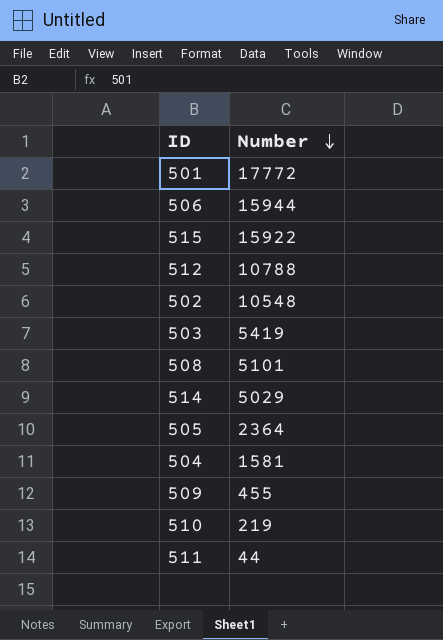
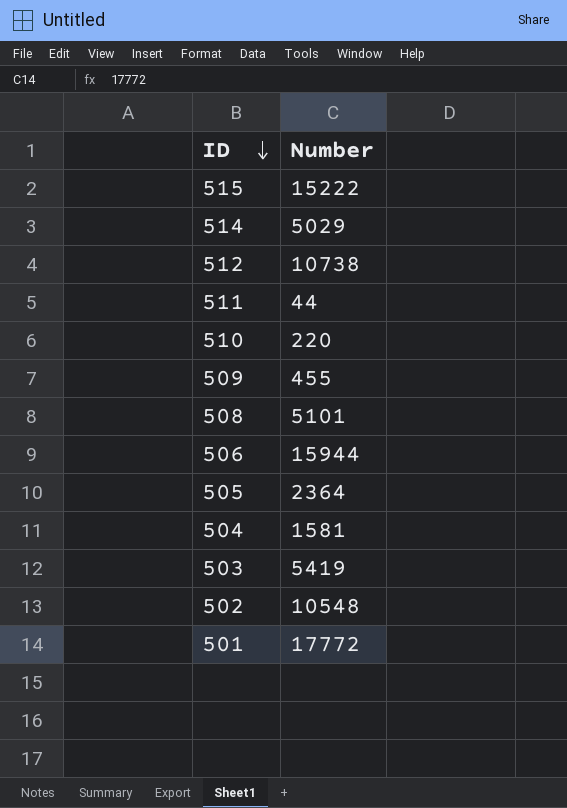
row order: Number descending -> ID descending
515 | Number: 15922 -> 15222
512 | Number: 10788 -> 10738
510 | Number: 219 -> 220

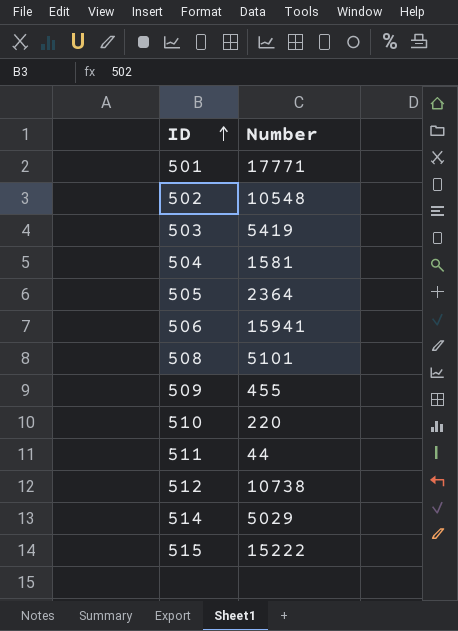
row order: ID descending -> ID ascending
501 | Number: 17772 -> 17771
506 | Number: 15944 -> 15941

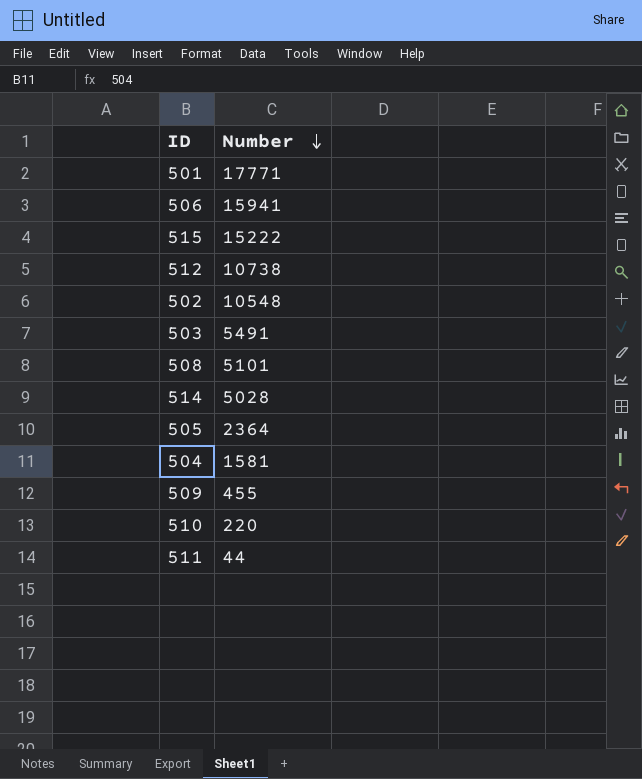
row order: ID ascending -> Number descending
503 | Number: 5419 -> 5491
514 | Number: 5029 -> 5028

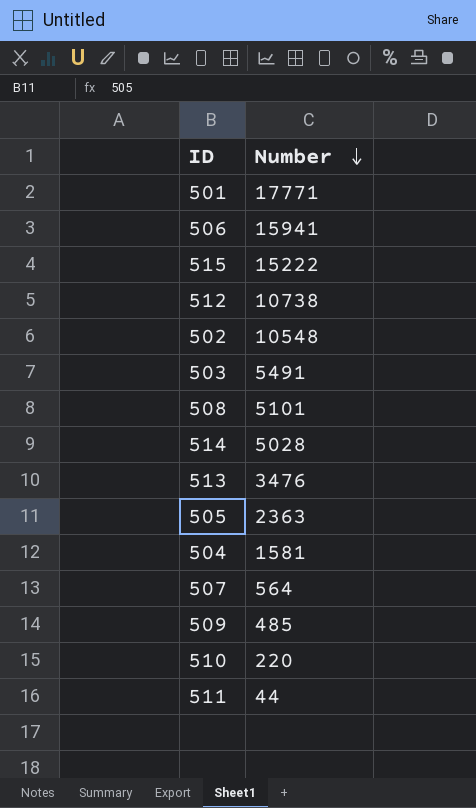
row 513: none -> 3476
505 | Number: 2364 -> 2363
row 507: none -> 564
509 | Number: 455 -> 485

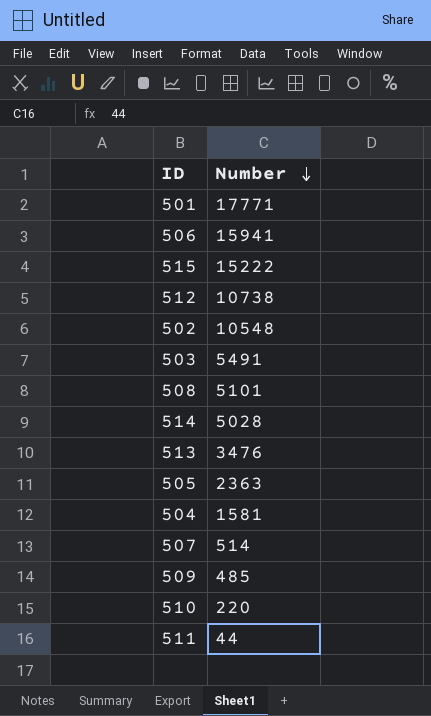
507 | Number: 564 -> 514

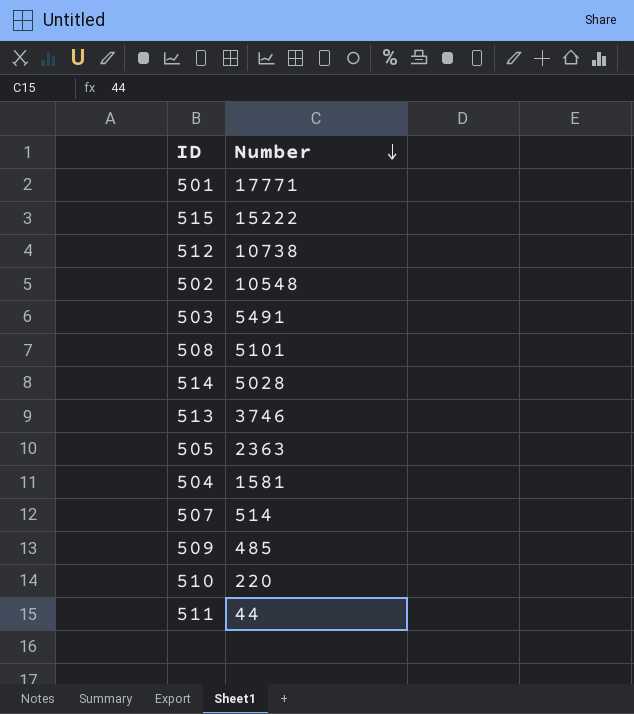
row 506: 15941 -> none
513 | Number: 3476 -> 3746

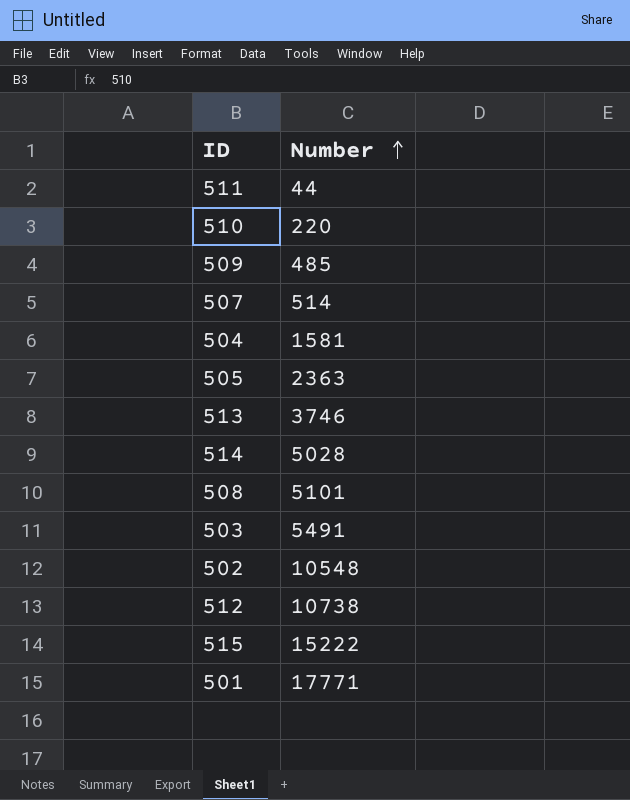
row order: Number descending -> Number ascending

